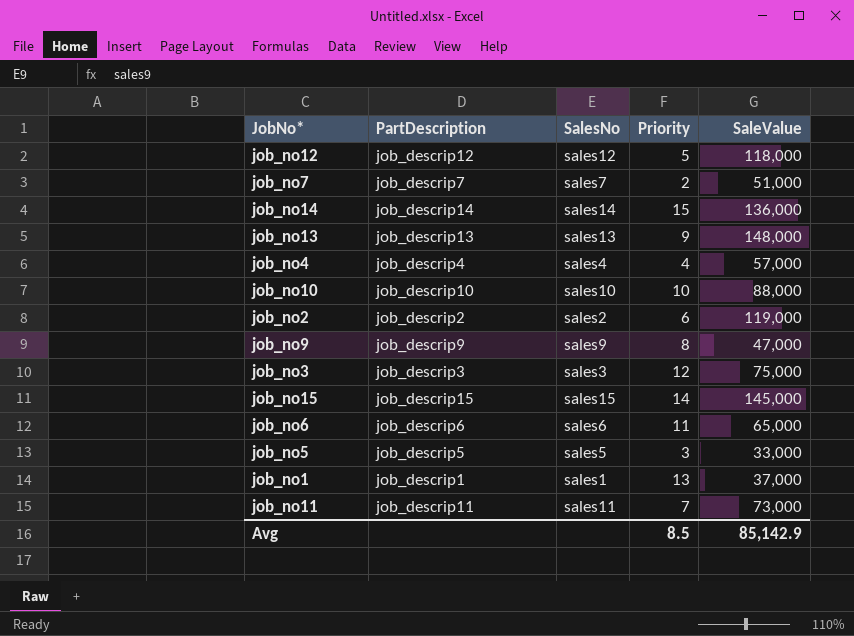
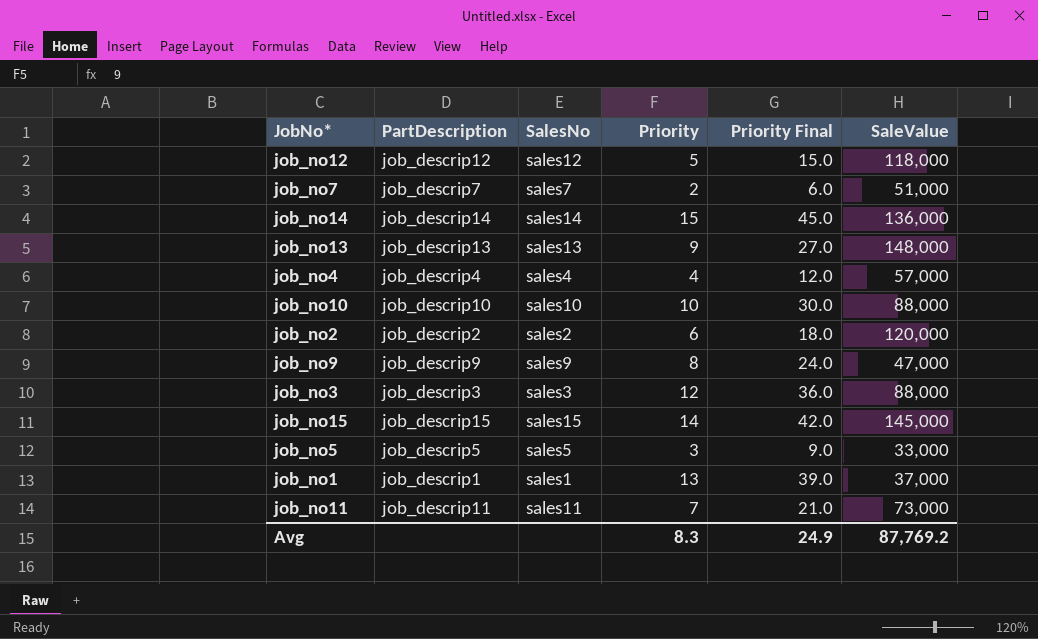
column Priority Final | formula: none -> [Priority] * 3
row job_no6: job_descrip6 | sales6 | 11 | 65,000 -> none
job_no2 | SaleValue: 119,000 -> 120,000
job_no3 | SaleValue: 75,000 -> 88,000
Avg | Priority: 8.5 -> 8.3
Avg | SaleValue: 85,142.9 -> 87,769.2

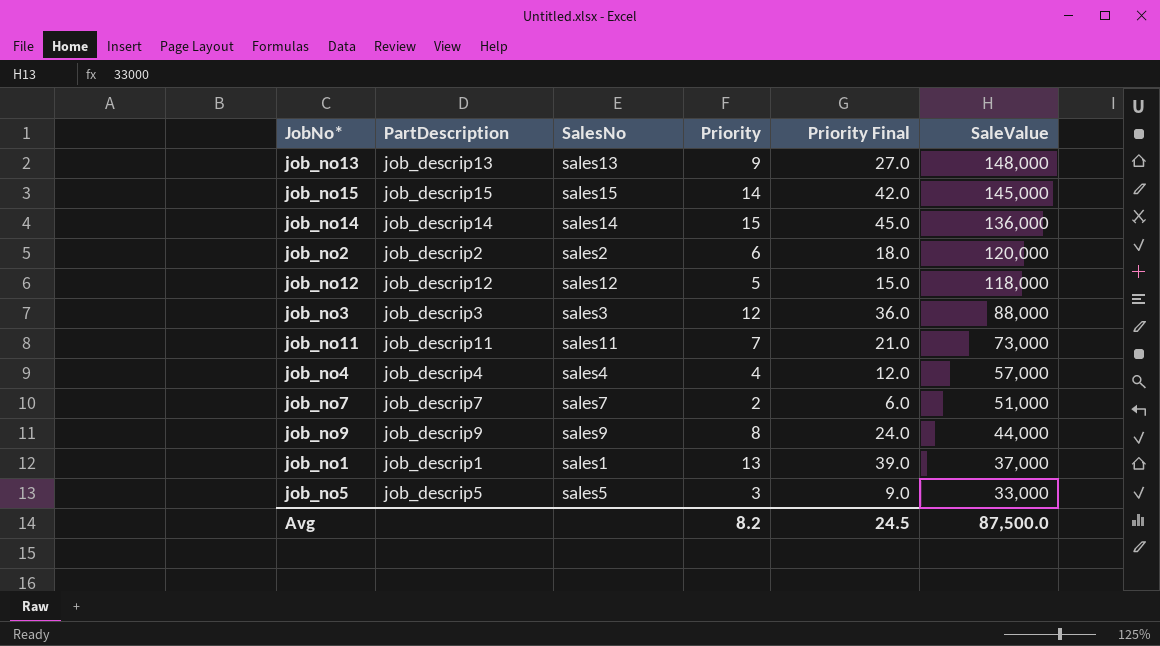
row order: none -> SaleValue descending
row job_no10: job_descrip10 | sales10 | 10 | 30.0 | 88,000 -> none
job_no9 | SaleValue: 47,000 -> 44,000
Avg | Priority: 8.3 -> 8.2
Avg | Priority Final: 24.9 -> 24.5
Avg | SaleValue: 87,769.2 -> 87,500.0

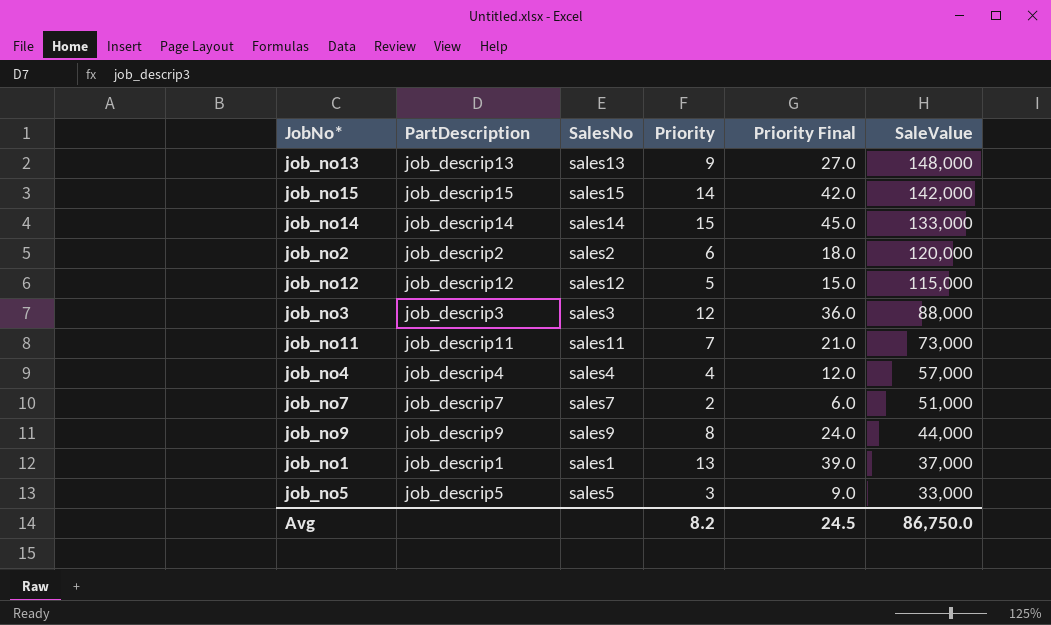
job_no15 | SaleValue: 145,000 -> 142,000
job_no14 | SaleValue: 136,000 -> 133,000
job_no12 | SaleValue: 118,000 -> 115,000
Avg | SaleValue: 87,500.0 -> 86,750.0

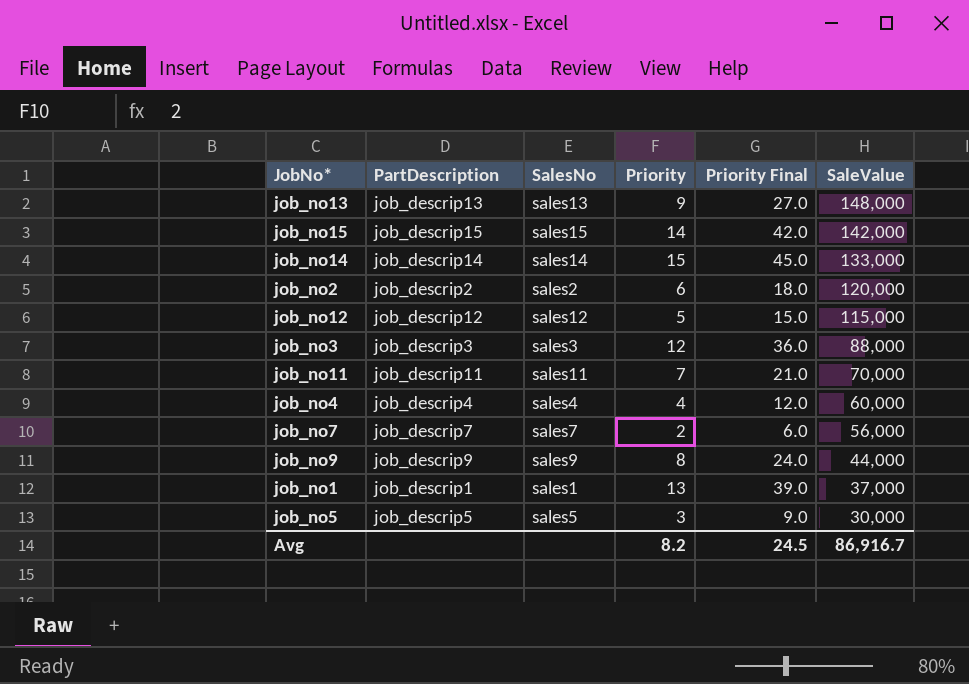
job_no11 | SaleValue: 73,000 -> 70,000
job_no4 | SaleValue: 57,000 -> 60,000
job_no7 | SaleValue: 51,000 -> 56,000
job_no5 | SaleValue: 33,000 -> 30,000
Avg | SaleValue: 86,750.0 -> 86,916.7

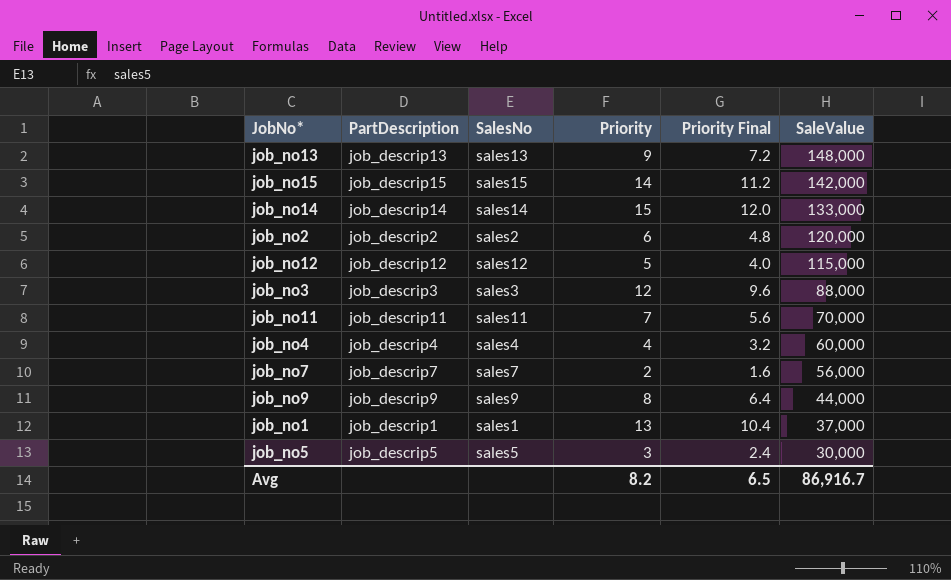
column Priority Final | formula: [Priority] * 3 -> [Priority] * 0.8
Avg | Priority Final: 24.5 -> 6.5

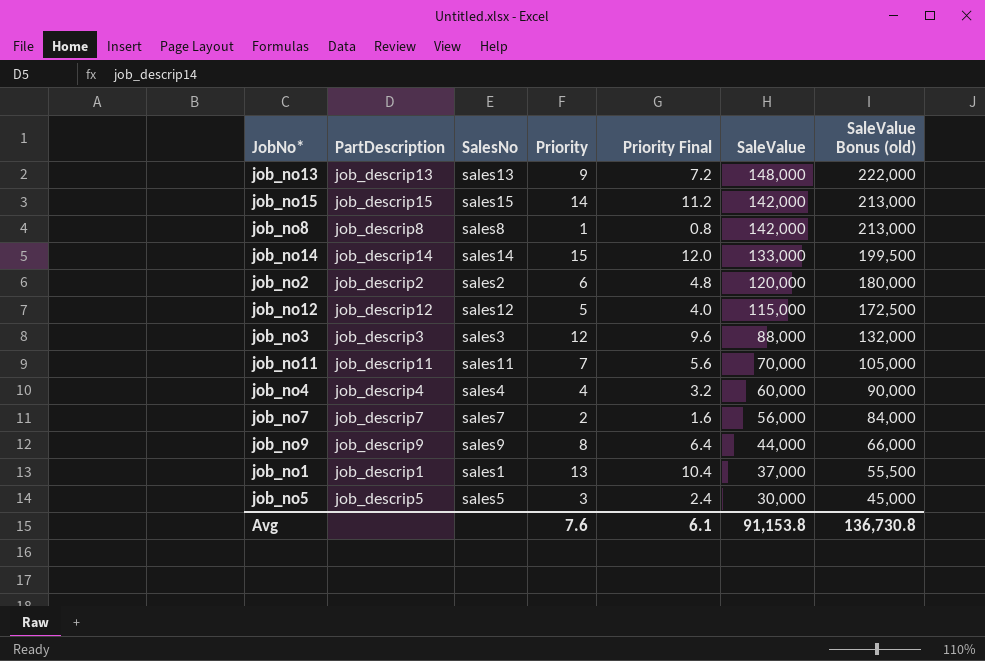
column SaleValue Bonus (old) | formula: none -> [SaleValue] * 1.5
row job_no8: none -> job_descrip8 | sales8 | 1 | 0.8 | 142,000 | 213,000
Avg | Priority: 8.2 -> 7.6
Avg | Priority Final: 6.5 -> 6.1
Avg | SaleValue: 86,916.7 -> 91,153.8

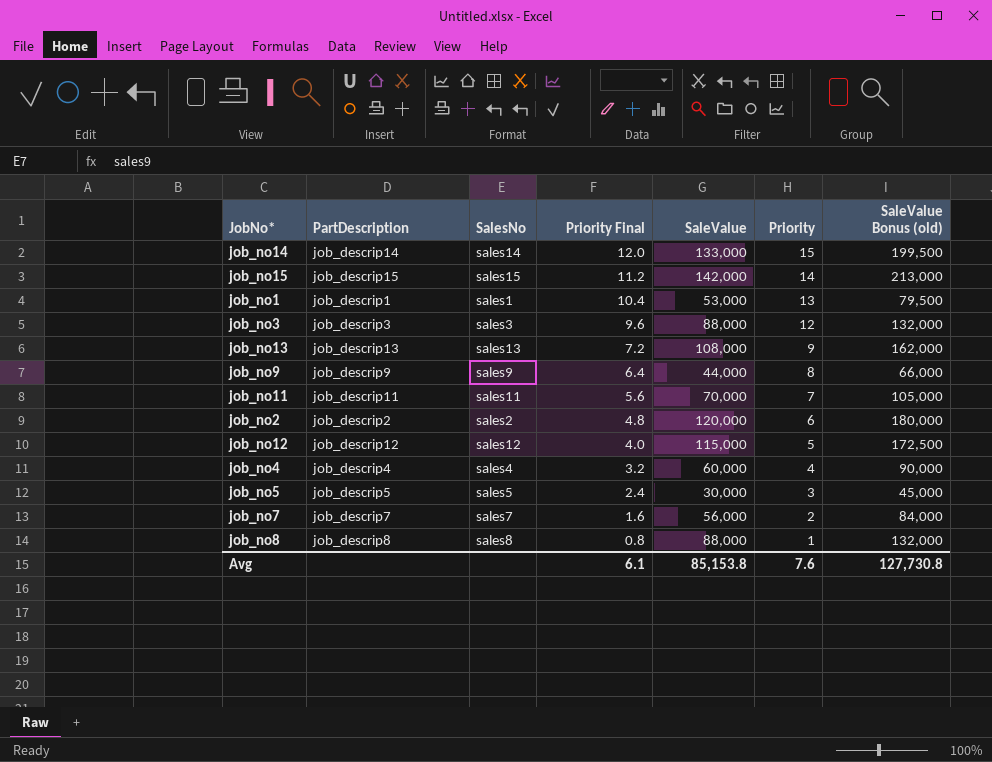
row order: SaleValue descending -> Priority Final descending
column Priority | position: 4 -> 6
job_no1 | SaleValue: 37,000 -> 53,000
job_no1 | SaleValue Bonus (old): 55,500 -> 79,500
job_no13 | SaleValue: 148,000 -> 108,000
job_no13 | SaleValue Bonus (old): 222,000 -> 162,000
job_no8 | SaleValue: 142,000 -> 88,000
job_no8 | SaleValue Bonus (old): 213,000 -> 132,000
Avg | SaleValue: 91,153.8 -> 85,153.8
Avg | SaleValue Bonus (old): 136,730.8 -> 127,730.8

